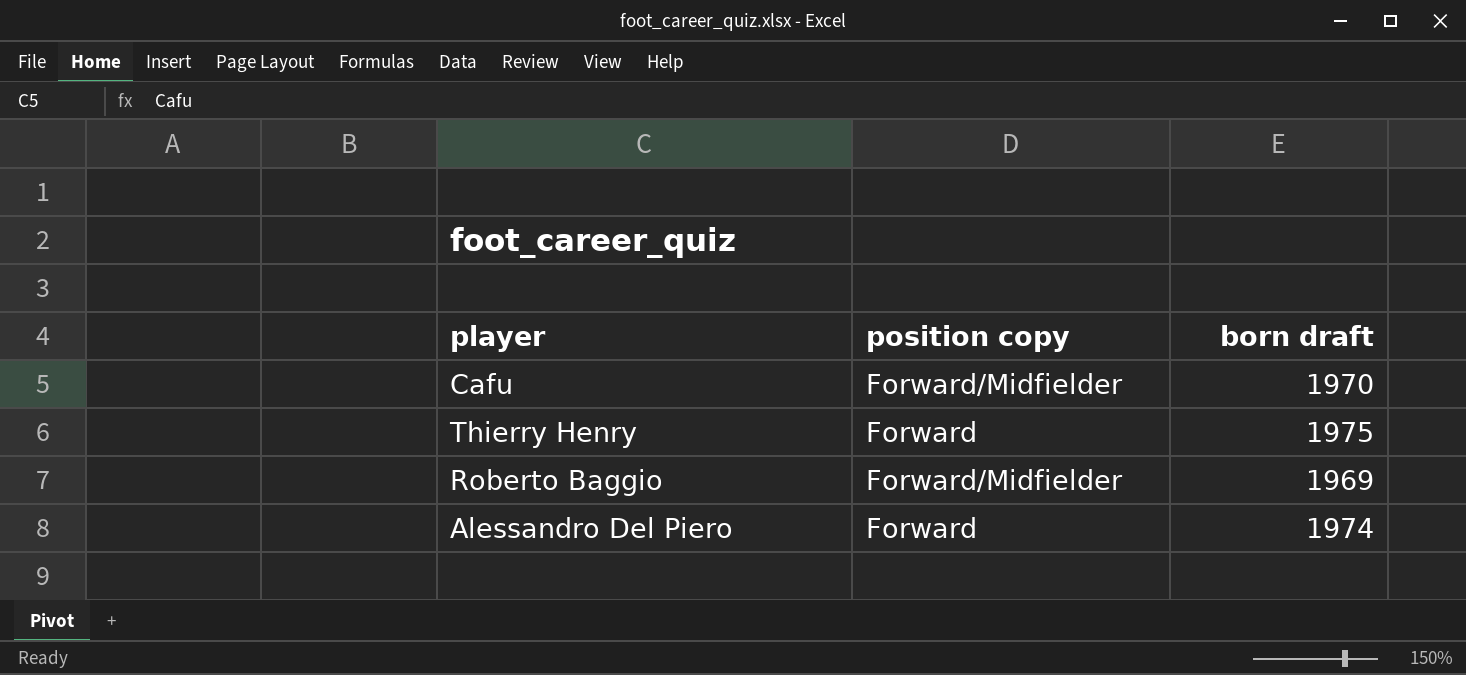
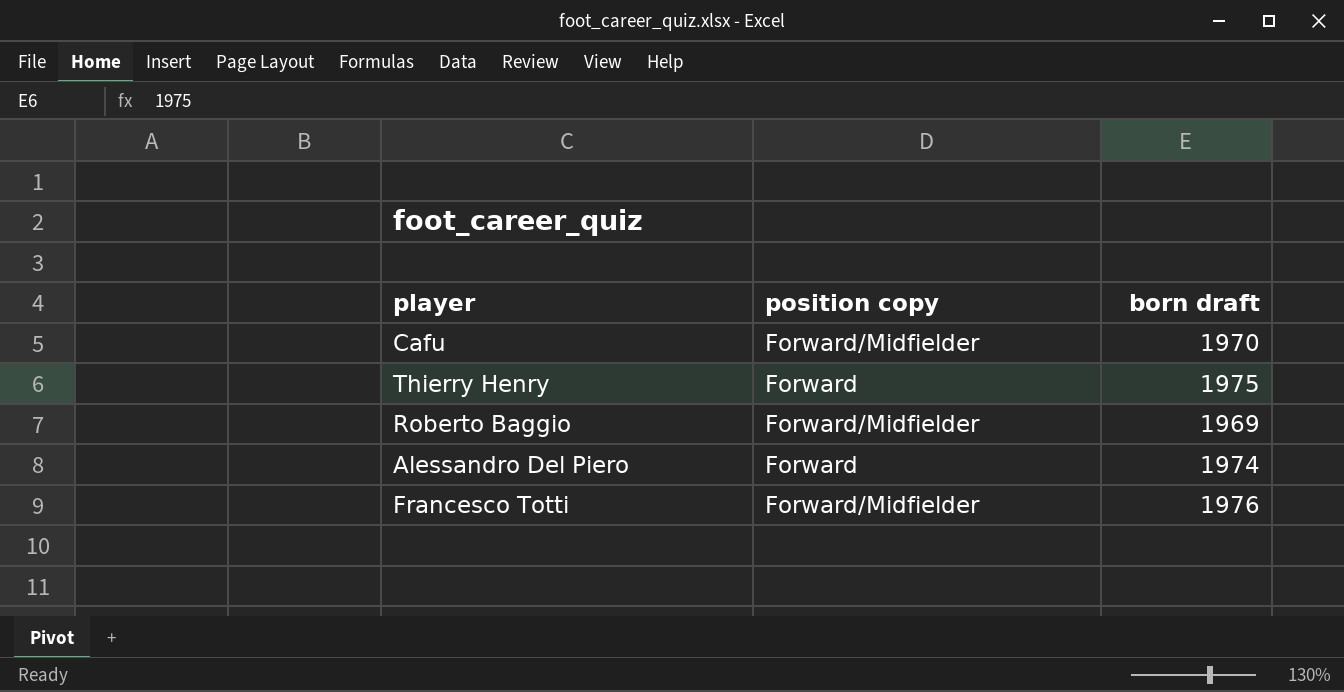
row Francesco Totti: none -> Forward/Midfielder | 1976

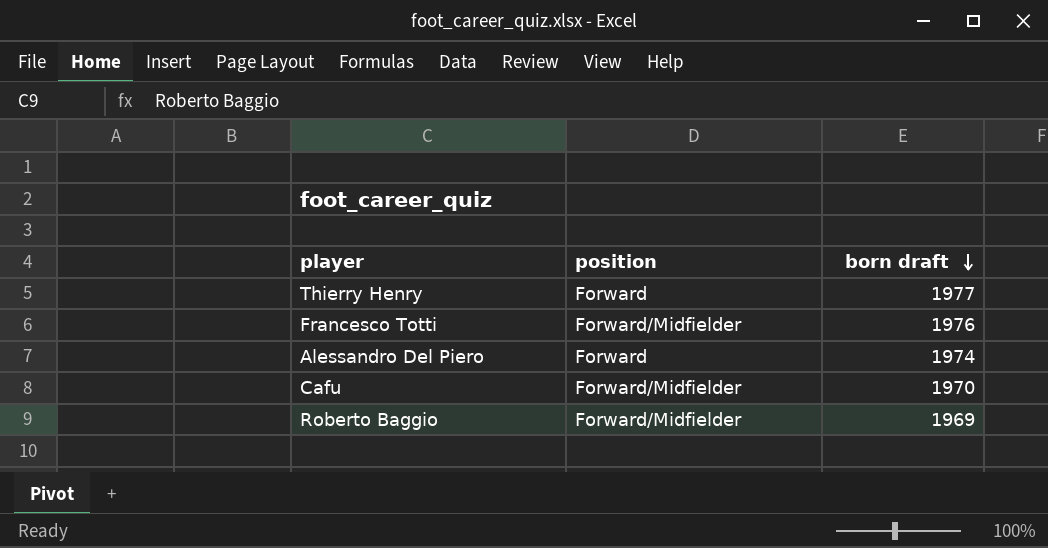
row order: none -> born draft descending
column name: position copy -> position
Thierry Henry | born draft: 1975 -> 1977

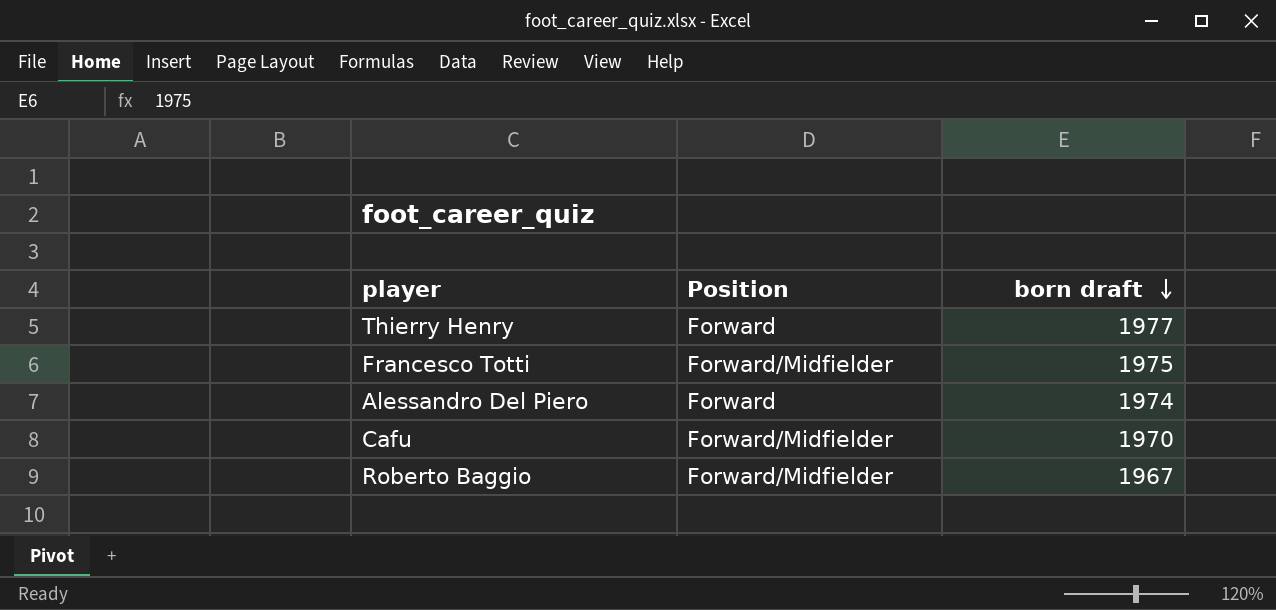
column name: position -> Position
Francesco Totti | born draft: 1976 -> 1975
Roberto Baggio | born draft: 1969 -> 1967

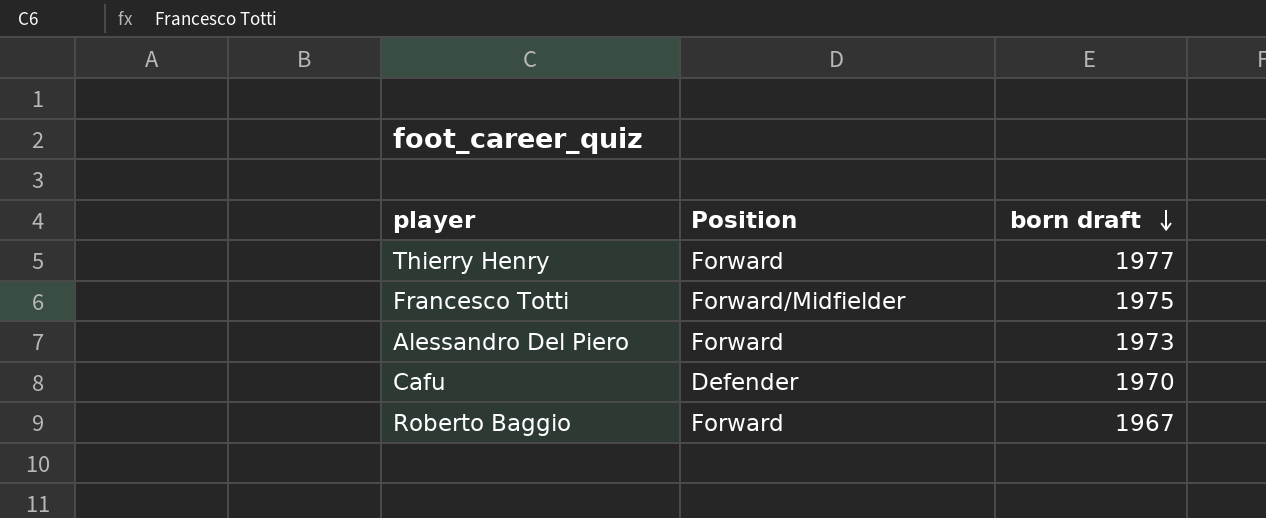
Alessandro Del Piero | born draft: 1974 -> 1973
Cafu | Position: Forward/Midfielder -> Defender
Roberto Baggio | Position: Forward/Midfielder -> Forward

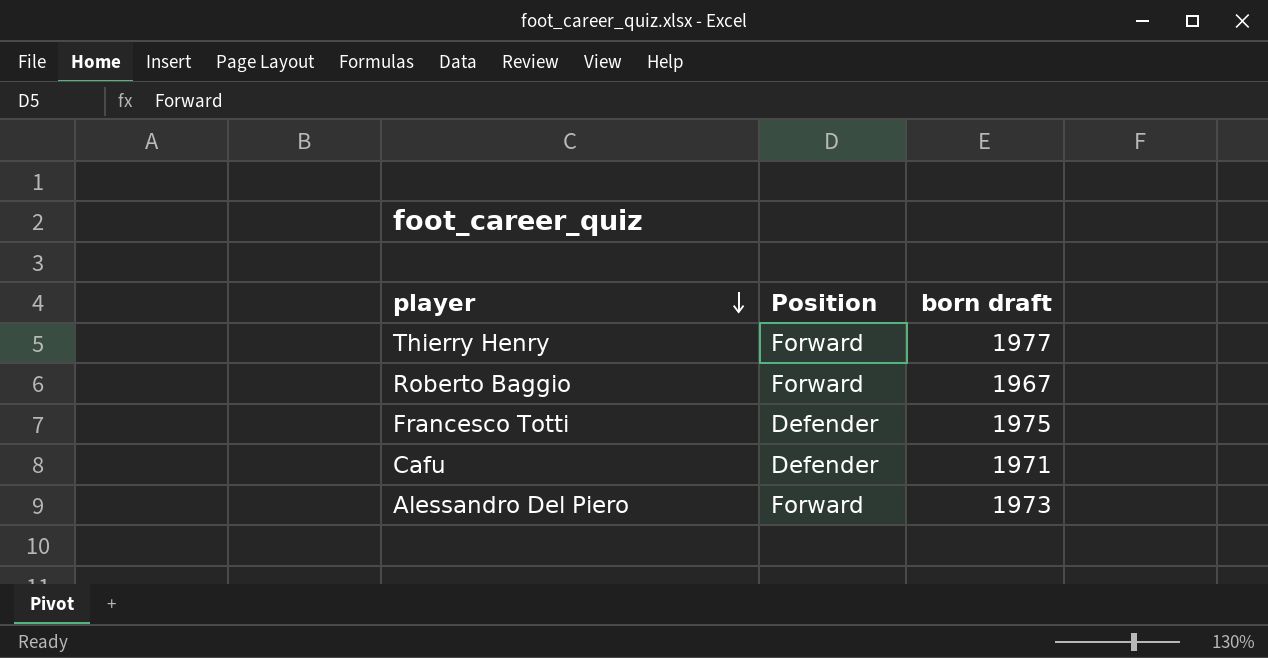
row order: born draft descending -> player descending
Francesco Totti | Position: Forward/Midfielder -> Defender
Cafu | born draft: 1970 -> 1971

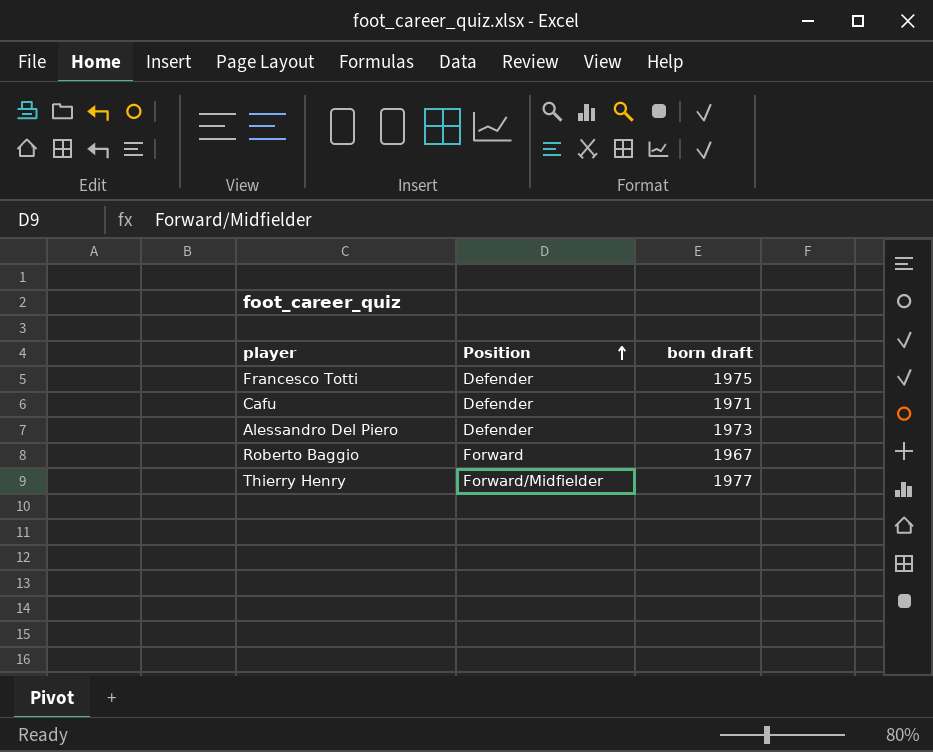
row order: player descending -> Position ascending
Alessandro Del Piero | Position: Forward -> Defender
Thierry Henry | Position: Forward -> Forward/Midfielder

